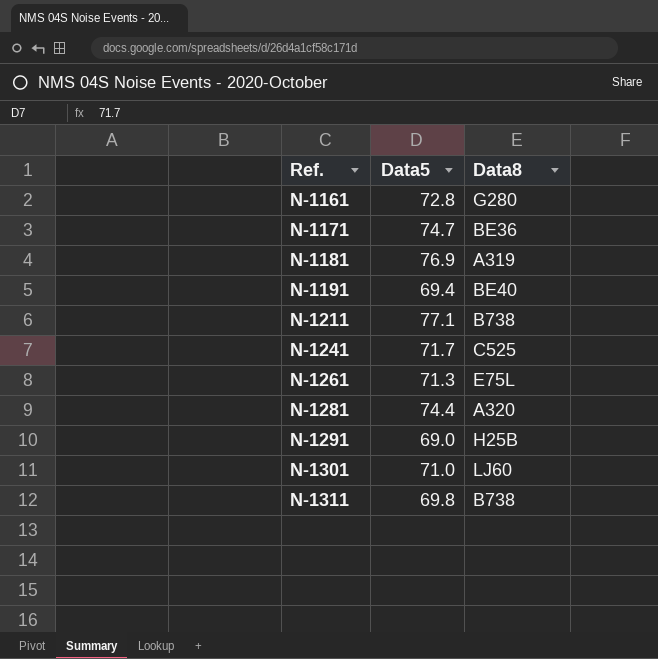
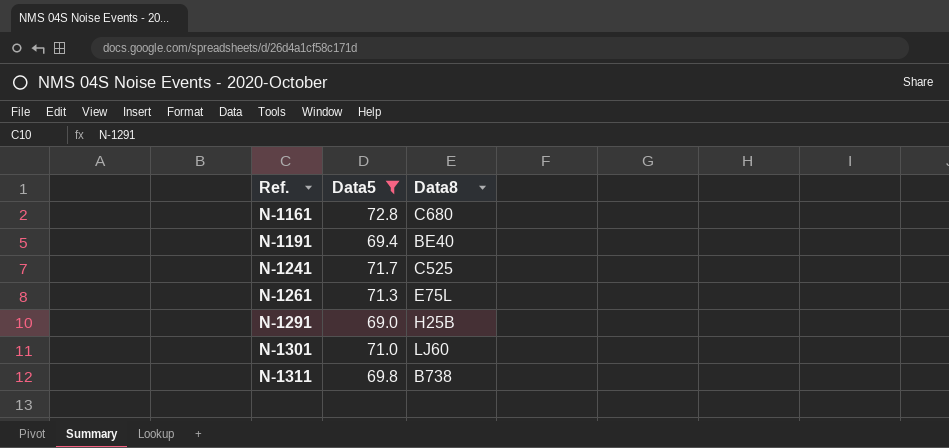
filter: none -> Data5 <= 72.8
N-1161 | Data8: G280 -> C680

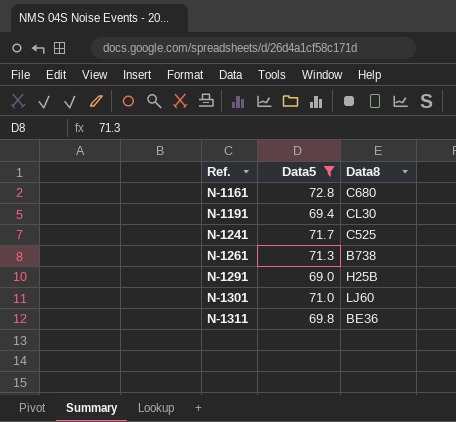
N-1191 | Data8: BE40 -> CL30
N-1261 | Data8: E75L -> B738
N-1311 | Data8: B738 -> BE36

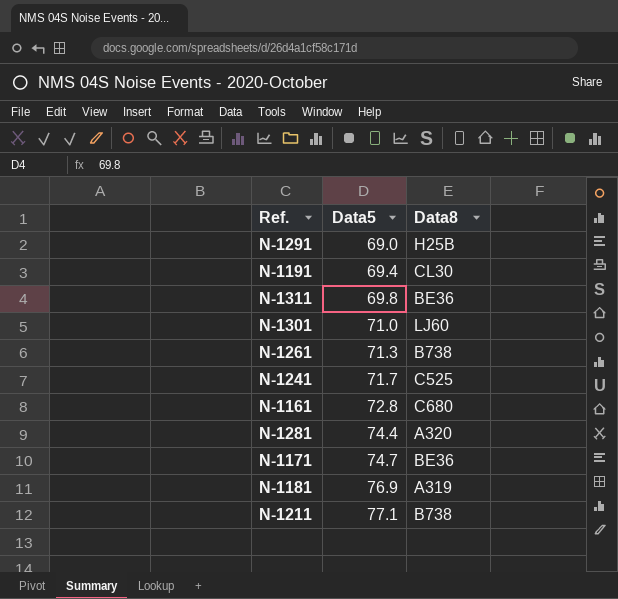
filter: Data5 <= 72.8 -> none
row order: Ref. ascending -> Data5 ascending

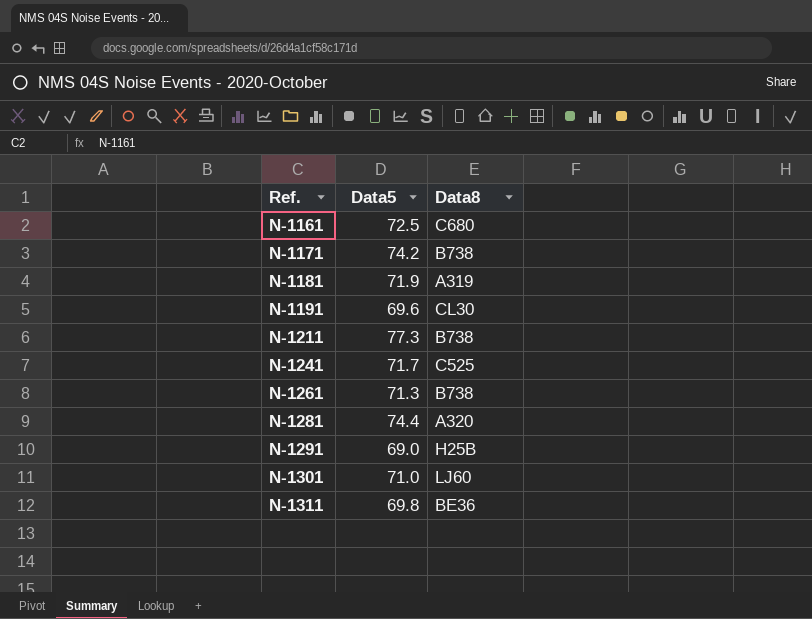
row order: Data5 ascending -> Ref. ascending
N-1161 | Data5: 72.8 -> 72.5
N-1171 | Data5: 74.7 -> 74.2
N-1171 | Data8: BE36 -> B738
N-1181 | Data5: 76.9 -> 71.9
N-1191 | Data5: 69.4 -> 69.6
N-1211 | Data5: 77.1 -> 77.3

